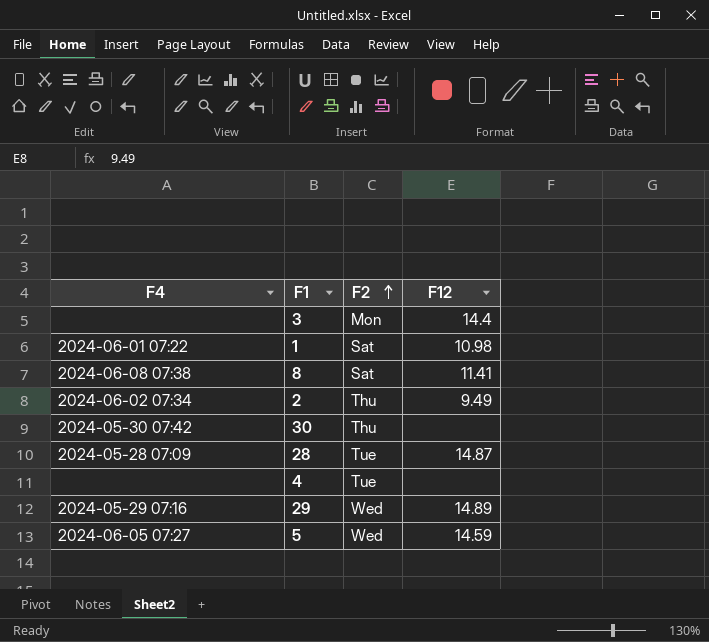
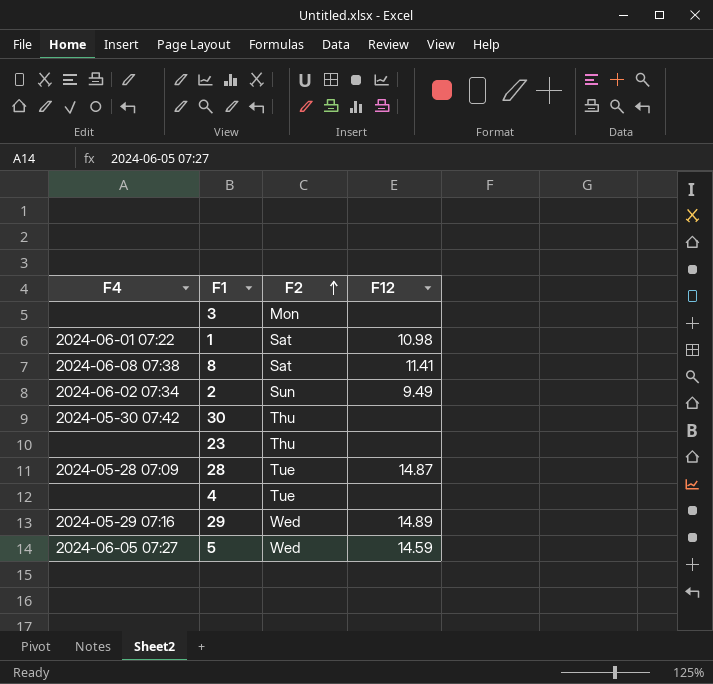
3 | F12: 14.4 -> none
2 | F2: Thu -> Sun
row 23: none -> none | Thu | none

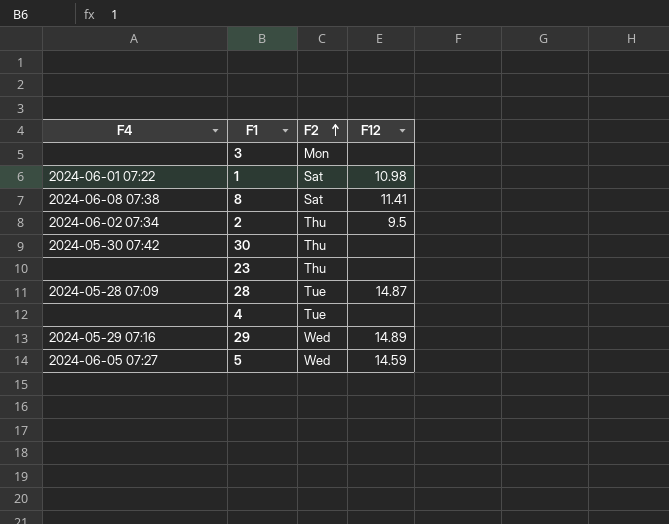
2 | F2: Sun -> Thu
2 | F12: 9.49 -> 9.5

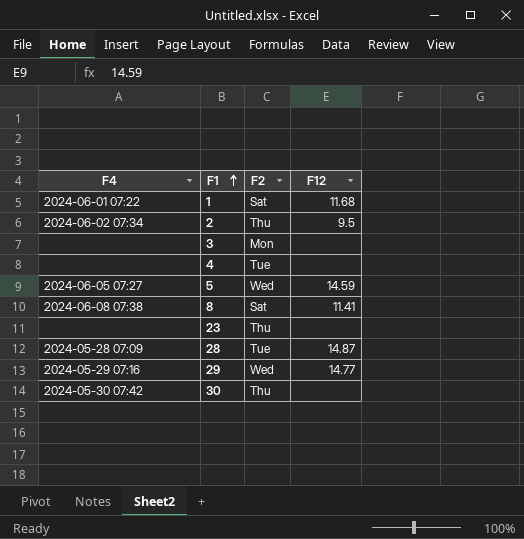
row order: F2 ascending -> F1 ascending
1 | F12: 10.98 -> 11.68
29 | F12: 14.89 -> 14.77

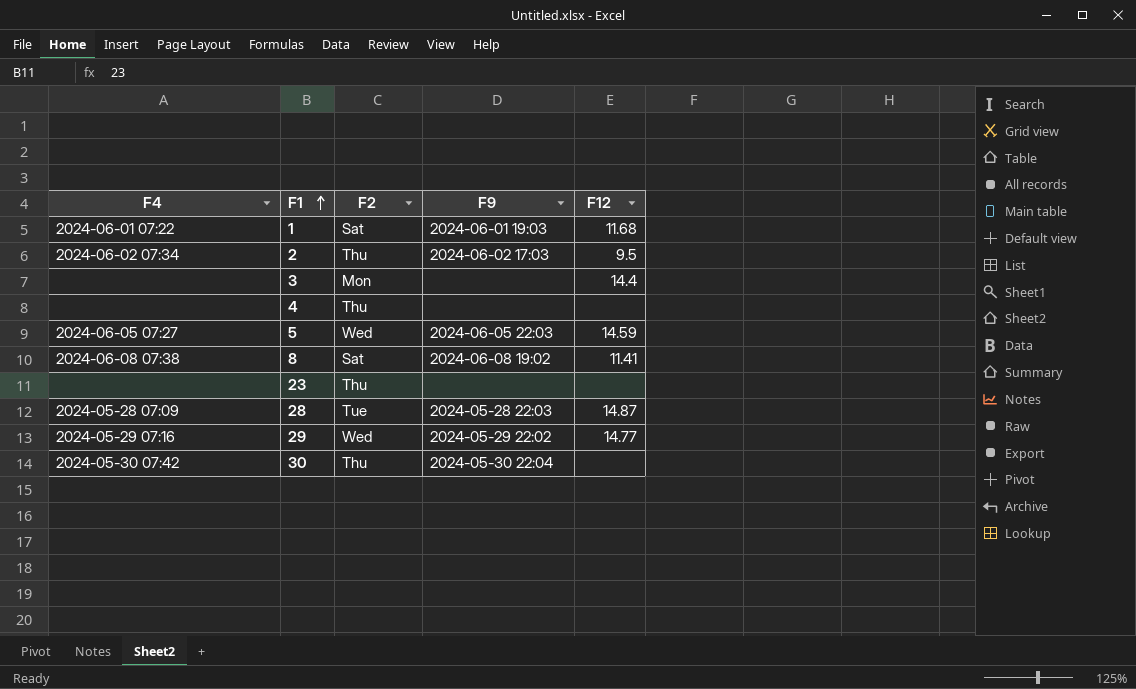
column F9 | position: none -> 4
3 | F12: none -> 14.4
4 | F2: Tue -> Thu

